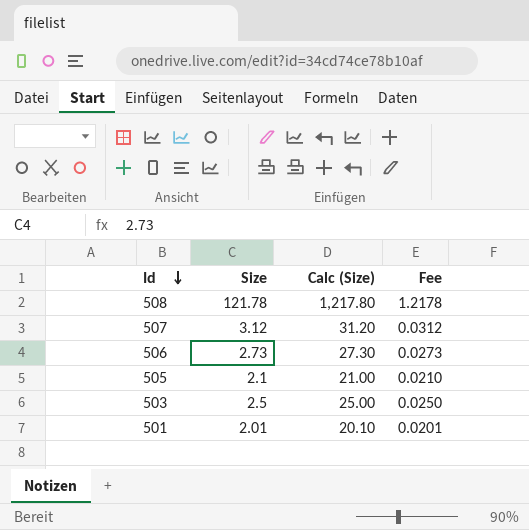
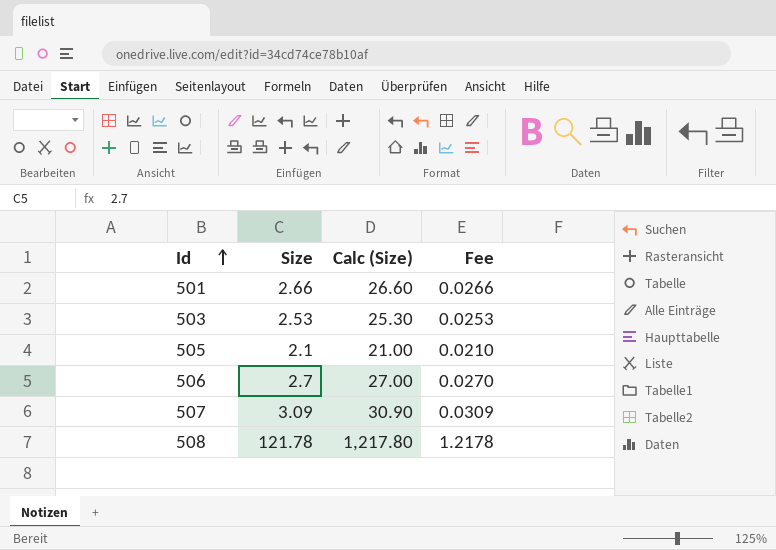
row order: Id descending -> Id ascending
501 | Size: 2.01 -> 2.66
501 | Calc (Size): 20.10 -> 26.60
501 | Fee: 0.0201 -> 0.0266
503 | Size: 2.5 -> 2.53
503 | Calc (Size): 25.00 -> 25.30
503 | Fee: 0.0250 -> 0.0253
506 | Size: 2.73 -> 2.7
506 | Calc (Size): 27.30 -> 27.00
506 | Fee: 0.0273 -> 0.0270
507 | Size: 3.12 -> 3.09
507 | Calc (Size): 31.20 -> 30.90
507 | Fee: 0.0312 -> 0.0309

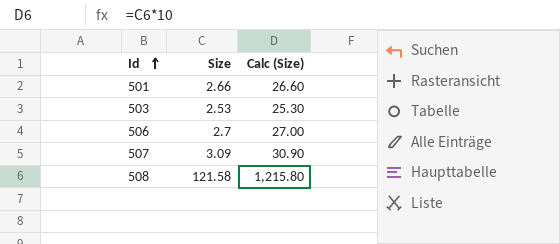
column Fee | formula: [Size] * 0.01 -> none
row 505: 2.1 | 21.00 | 0.0210 -> none
508 | Size: 121.78 -> 121.58
508 | Calc (Size): 1,217.80 -> 1,215.80

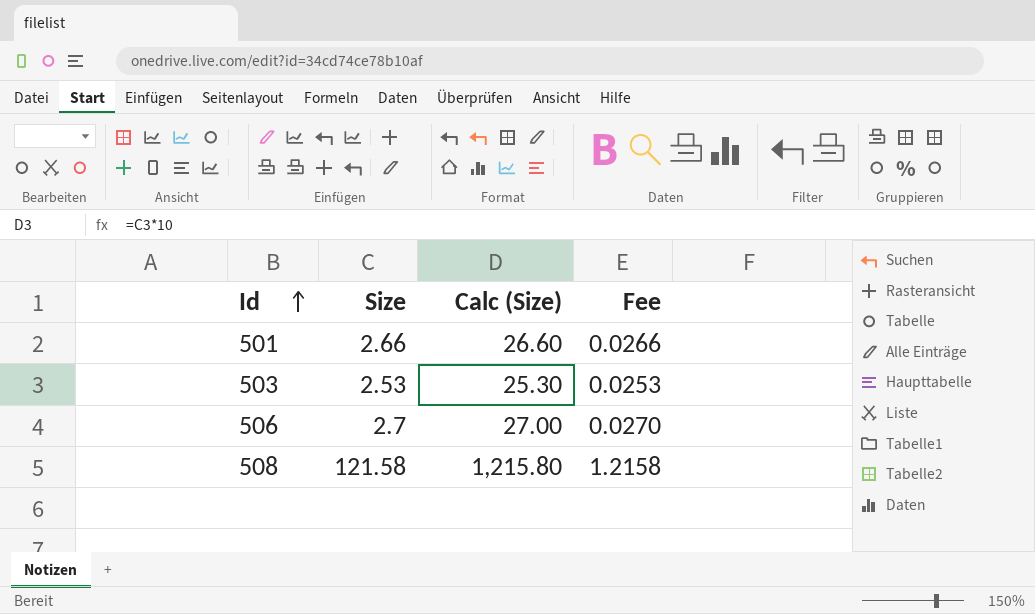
column Fee | formula: none -> [Size] * 0.01
row 507: 3.09 | 30.90 -> none

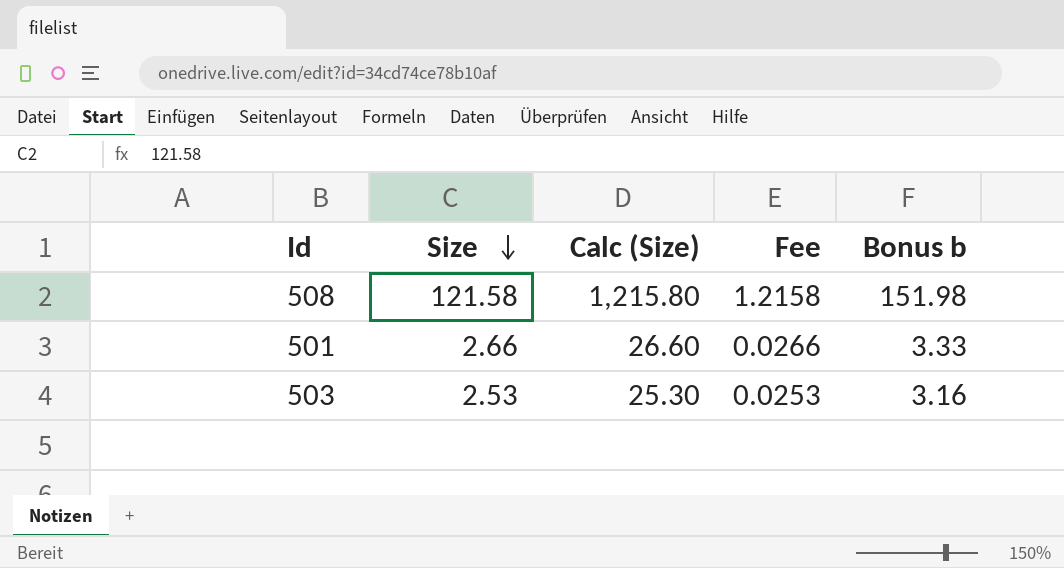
row order: Id ascending -> Size descending
column Bonus b | formula: none -> [Size] * 1.25
row 506: 2.7 | 27.00 | 0.0270 -> none

